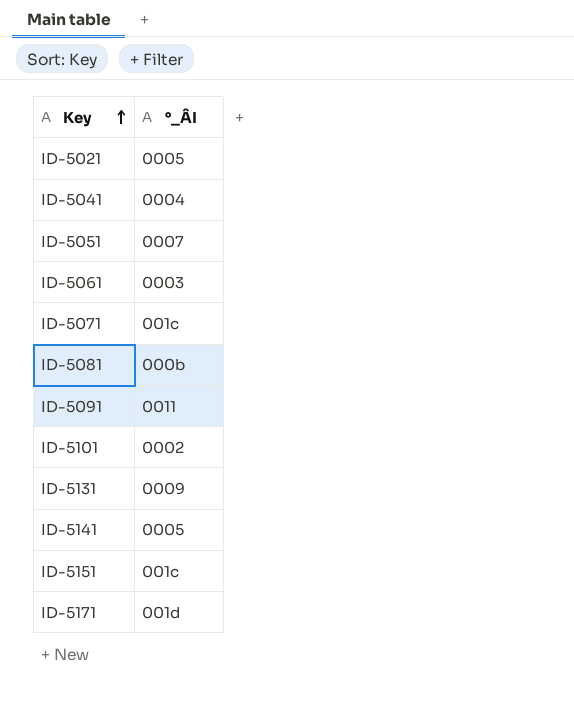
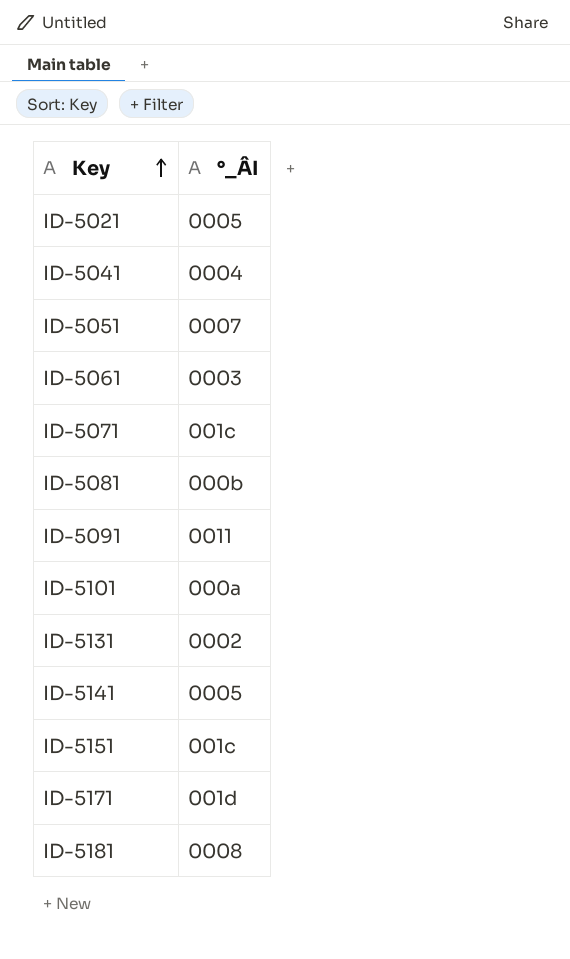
ID-5101 | °_ÂI: 0002 -> 000a
ID-5131 | °_ÂI: 0009 -> 0002
row ID-5181: none -> 0008

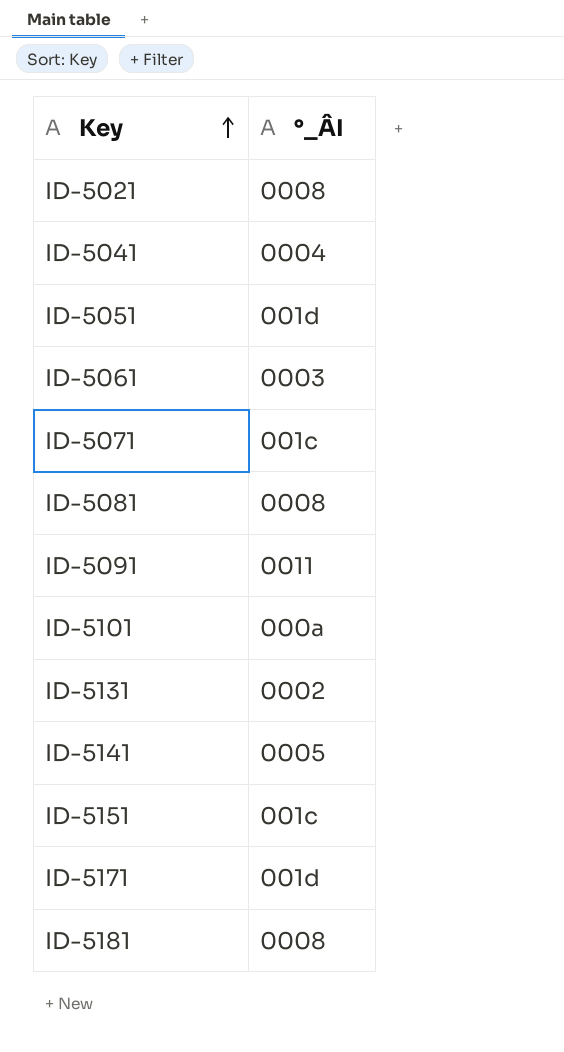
ID-5021 | °_ÂI: 0005 -> 0008
ID-5051 | °_ÂI: 0007 -> 001d
ID-5081 | °_ÂI: 000b -> 0008

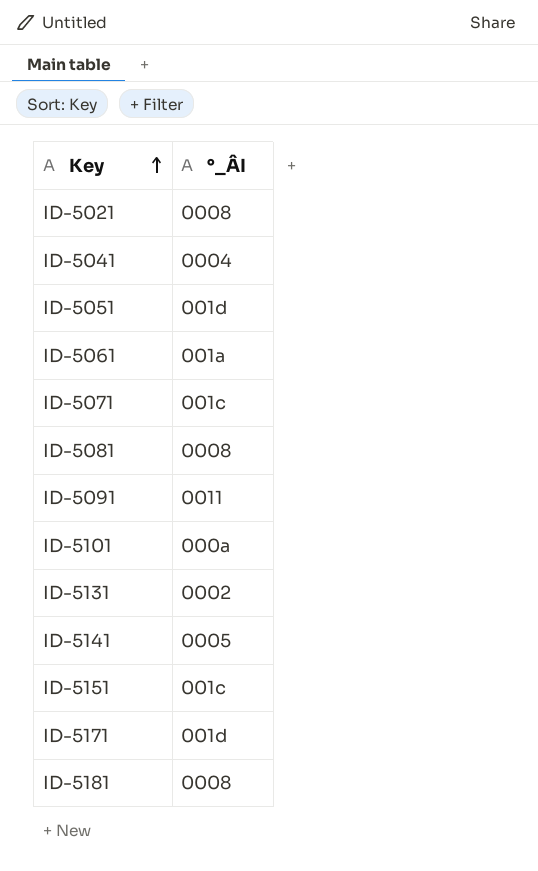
ID-5061 | °_ÂI: 0003 -> 001a

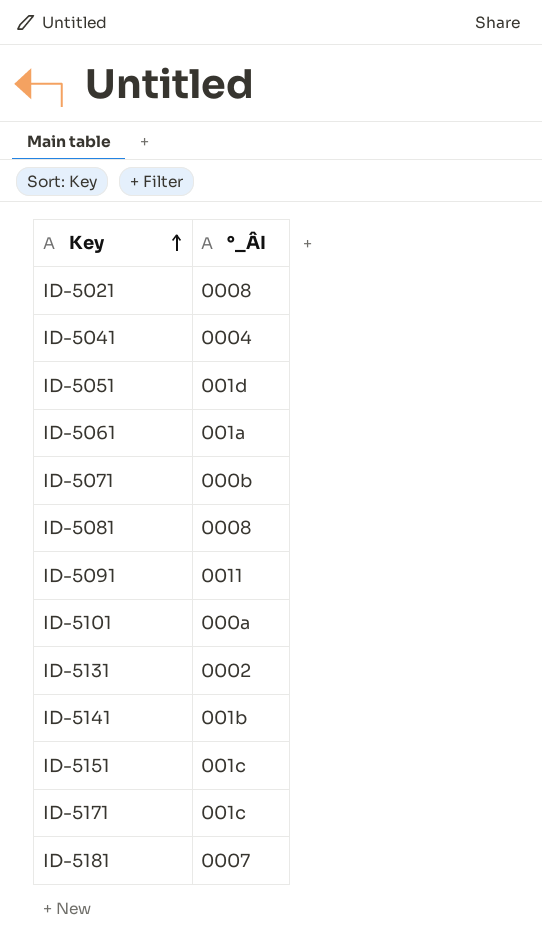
ID-5071 | °_ÂI: 001c -> 000b
ID-5141 | °_ÂI: 0005 -> 001b
ID-5171 | °_ÂI: 001d -> 001c
ID-5181 | °_ÂI: 0008 -> 0007

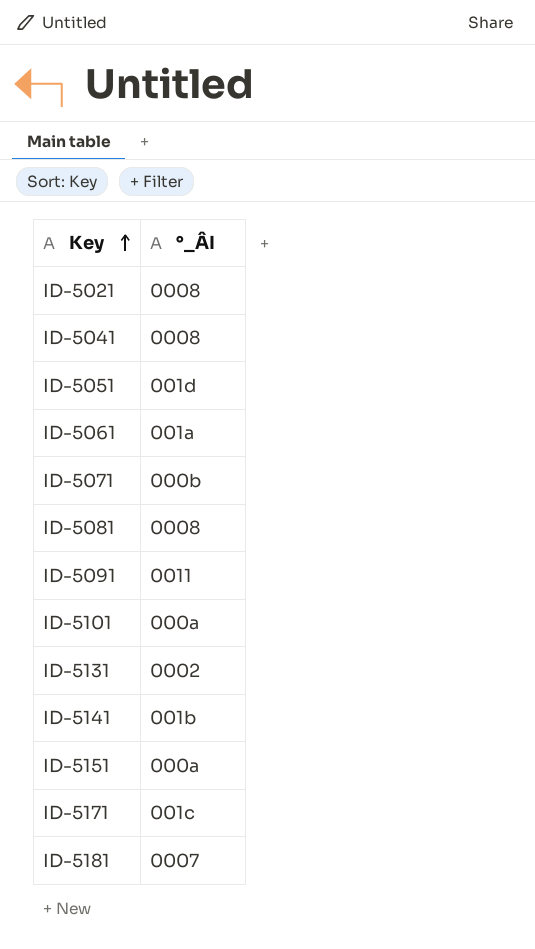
ID-5041 | °_ÂI: 0004 -> 0008
ID-5151 | °_ÂI: 001c -> 000a

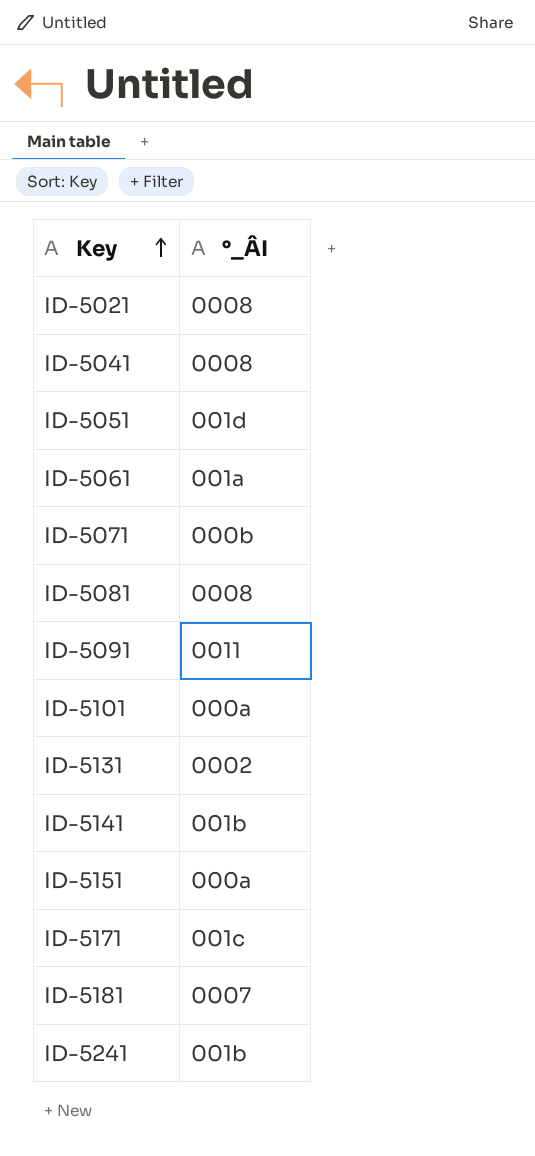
row ID-5241: none -> 001b

